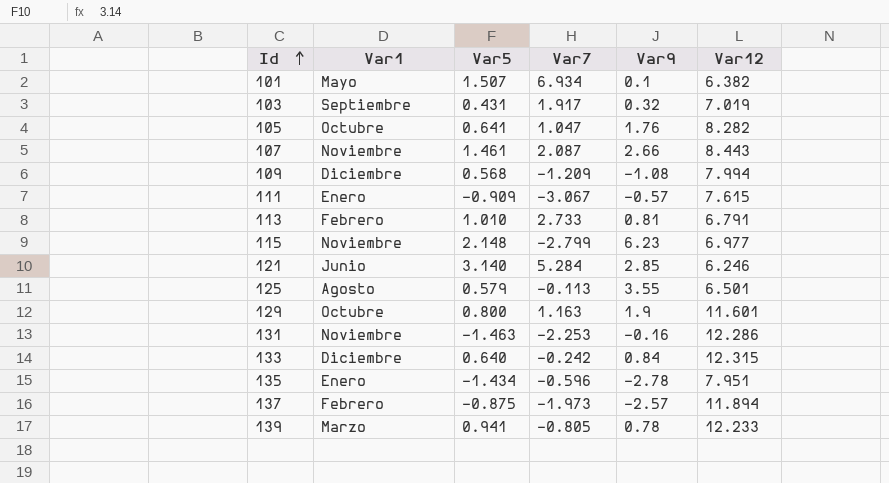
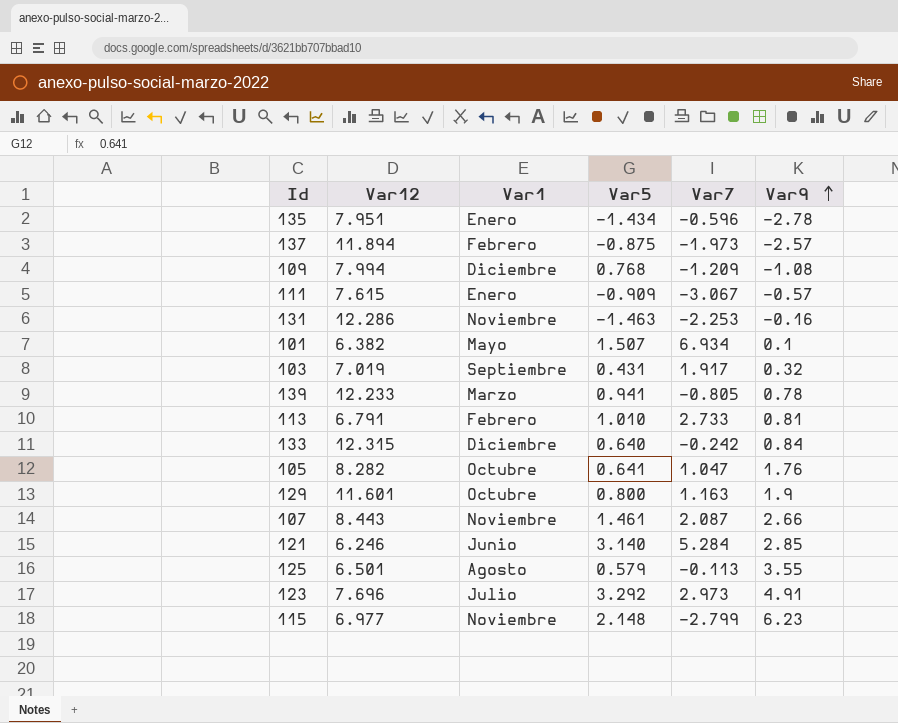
row order: Id ascending -> Var9 ascending
column Var12 | position: 6 -> 2
109 | Var5: 0.568 -> 0.768
row 123: none -> 7.696 | Julio | 3.292 | 2.973 | 4.91

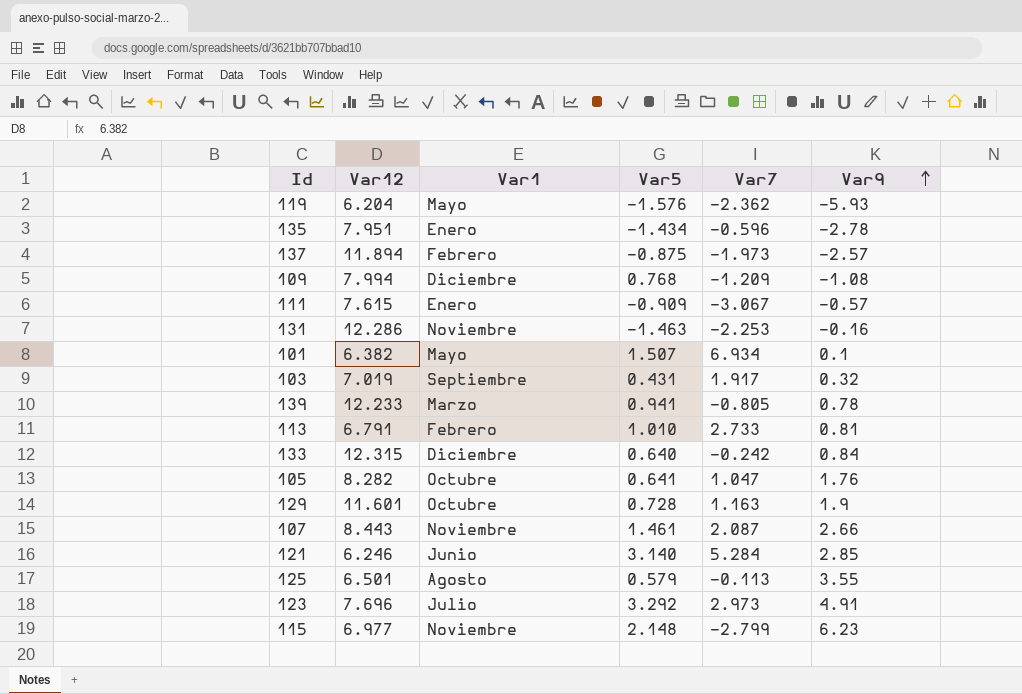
row 119: none -> 6.204 | Mayo | -1.576 | -2.362 | -5.93
129 | Var5: 0.800 -> 0.728

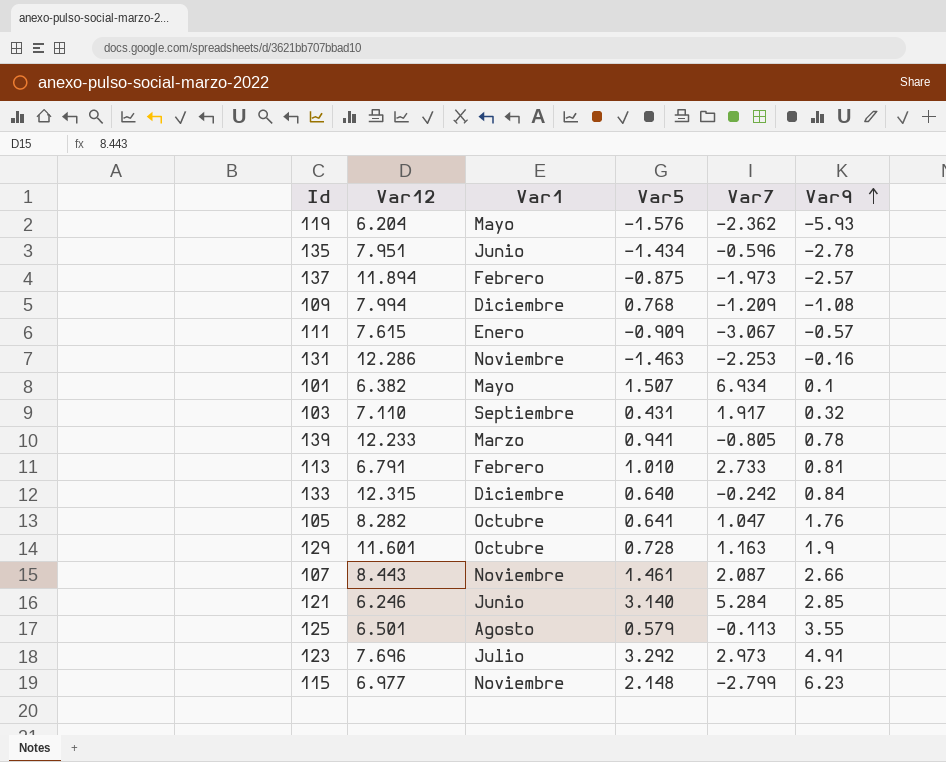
135 | Var1: Enero -> Junio
103 | Var12: 7.019 -> 7.110

